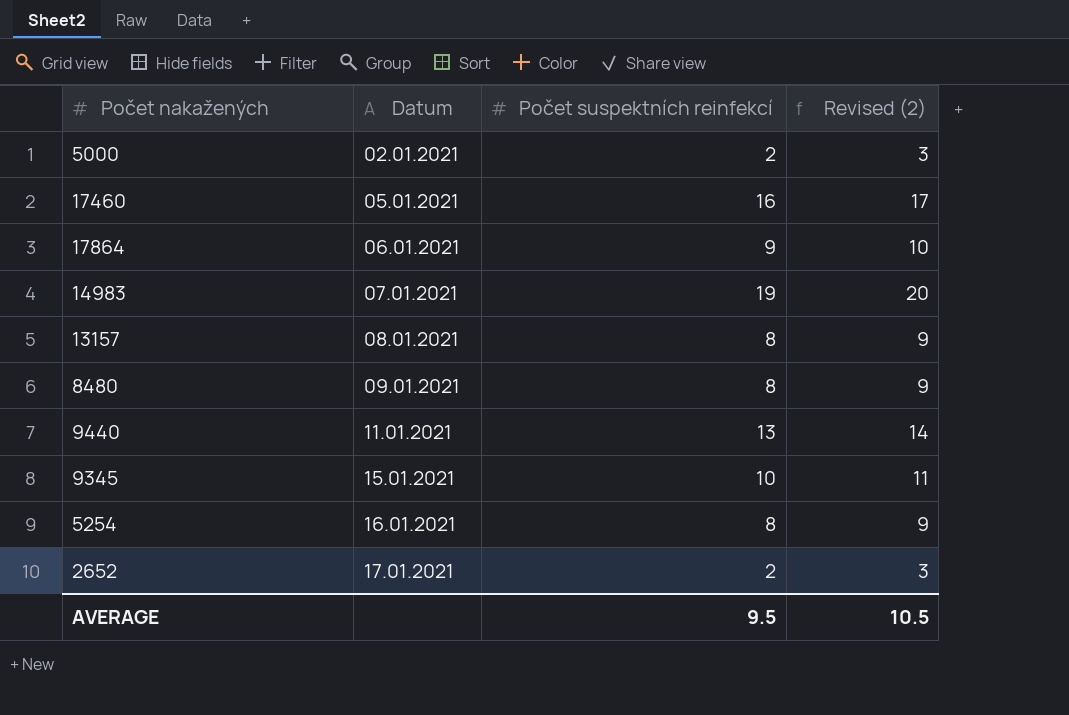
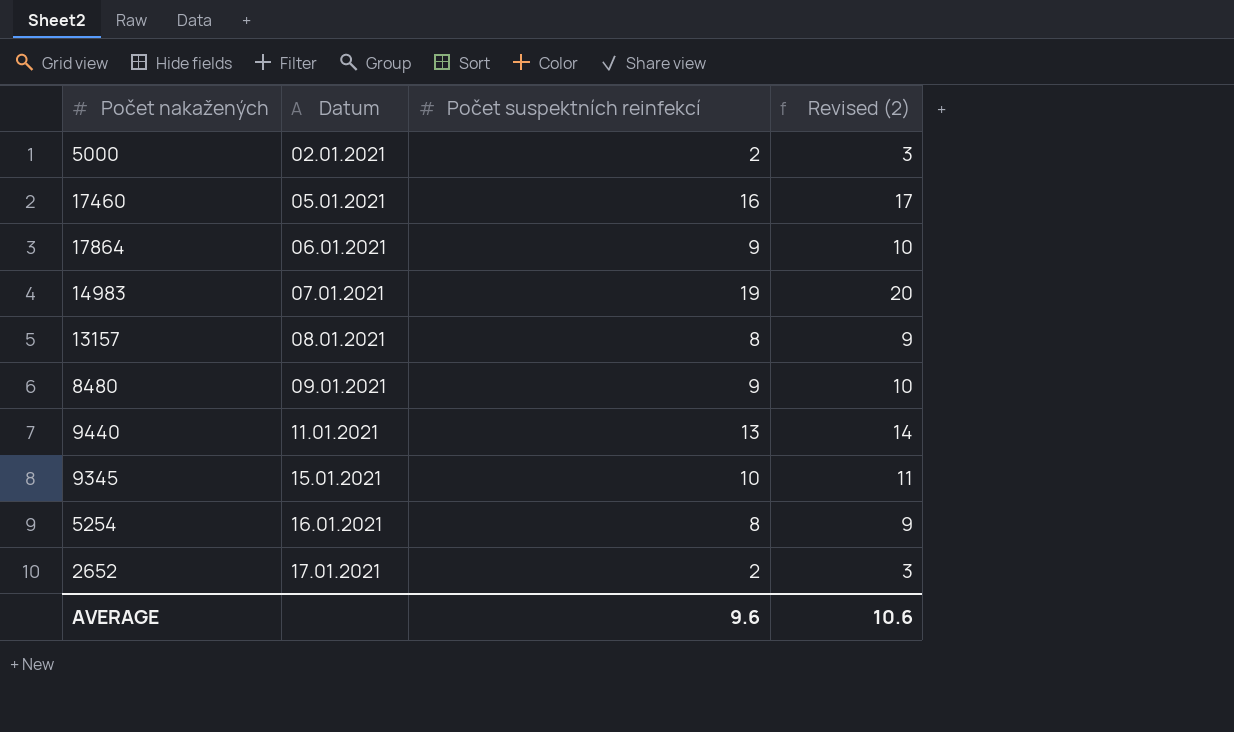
8480 | Počet suspektních reinfekcí: 8 -> 9
8480 | Revised (2): 9 -> 10
AVERAGE | Počet suspektních reinfekcí: 9.5 -> 9.6
AVERAGE | Revised (2): 10.5 -> 10.6

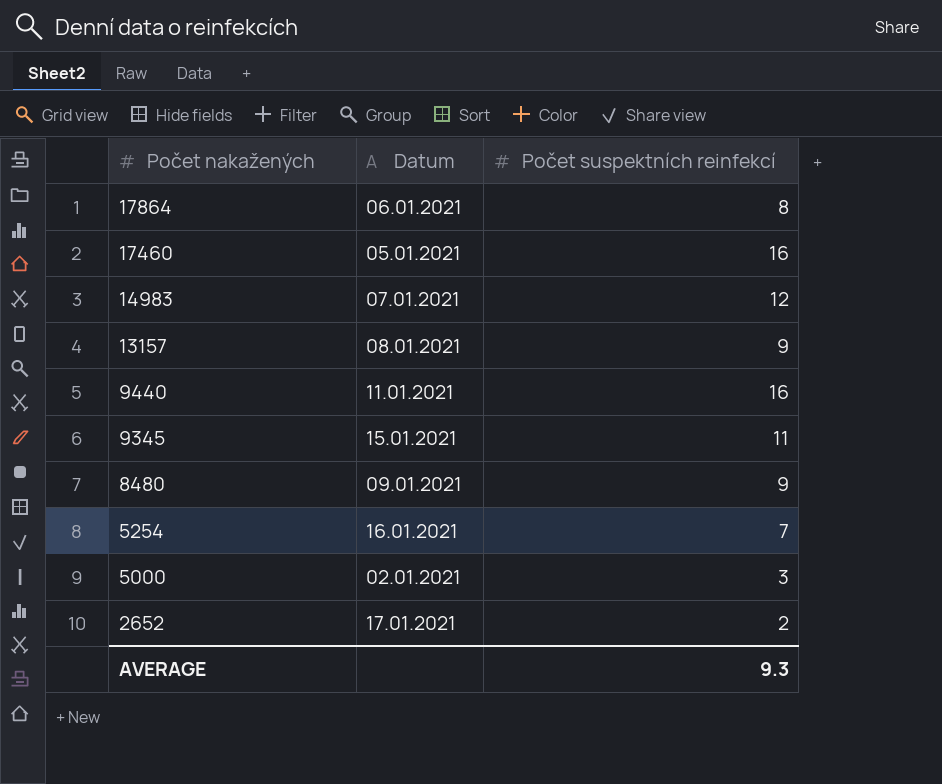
row order: Datum ascending -> Počet nakažených descending
column Revised (2) | formula: [Počet suspektních reinfekcí] + 1 -> none
17864 | Počet suspektních reinfekcí: 9 -> 8
14983 | Počet suspektních reinfekcí: 19 -> 12
13157 | Počet suspektních reinfekcí: 8 -> 9
9440 | Počet suspektních reinfekcí: 13 -> 16
9345 | Počet suspektních reinfekcí: 10 -> 11
5254 | Počet suspektních reinfekcí: 8 -> 7
5000 | Počet suspektních reinfekcí: 2 -> 3
AVERAGE | Počet suspektních reinfekcí: 9.6 -> 9.3

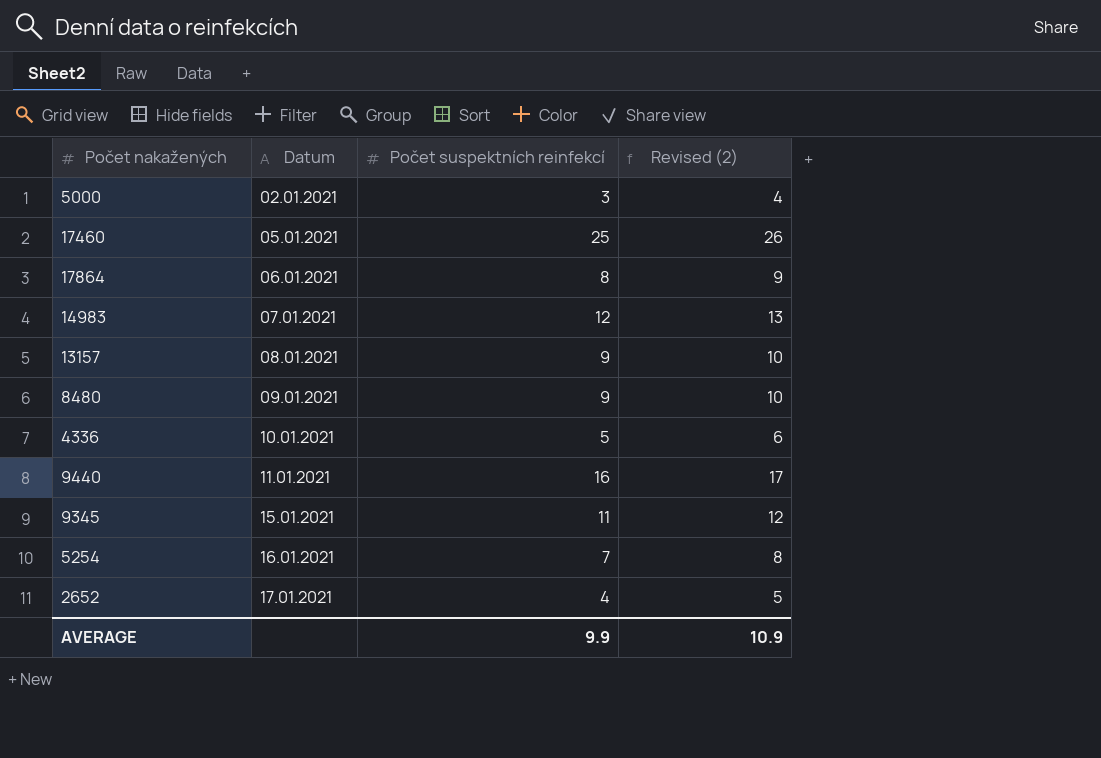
row order: Počet nakažených descending -> Datum ascending
column Revised (2) | formula: none -> [Počet suspektních reinfekcí] + 1
17460 | Počet suspektních reinfekcí: 16 -> 25
row 4336: none -> 10.01.2021 | 5 | 6
2652 | Počet suspektních reinfekcí: 2 -> 4
AVERAGE | Počet suspektních reinfekcí: 9.3 -> 9.9

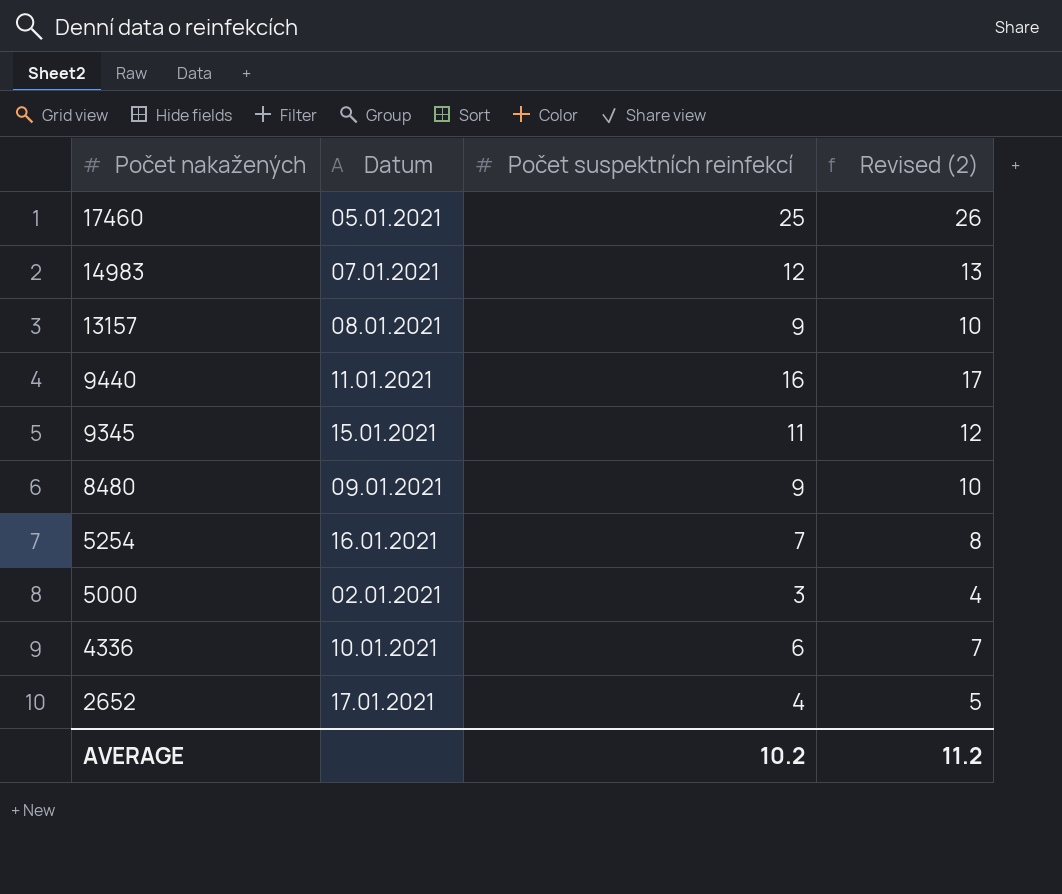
row order: Datum ascending -> Počet nakažených descending
row 17864: 06.01.2021 | 8 | 9 -> none
4336 | Počet suspektních reinfekcí: 5 -> 6
4336 | Revised (2): 6 -> 7
AVERAGE | Počet suspektních reinfekcí: 9.9 -> 10.2
AVERAGE | Revised (2): 10.9 -> 11.2

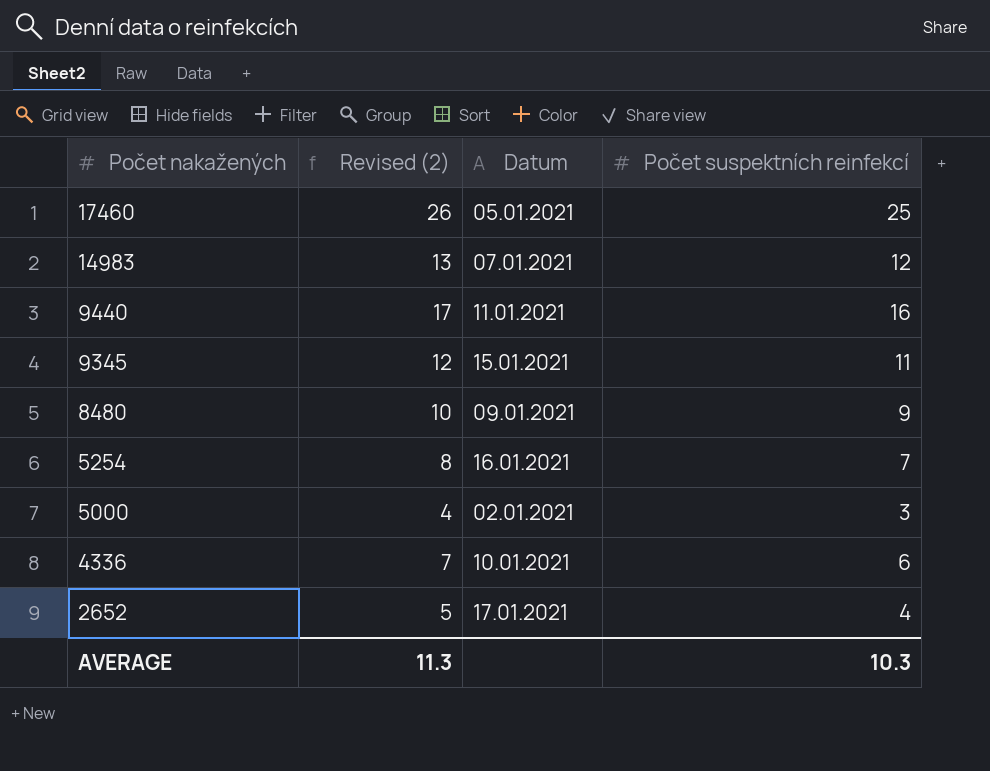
column Revised (2) | position: 4 -> 2
row 13157: 08.01.2021 | 9 | 10 -> none
AVERAGE | Revised (2): 11.2 -> 11.3
AVERAGE | Počet suspektních reinfekcí: 10.2 -> 10.3

